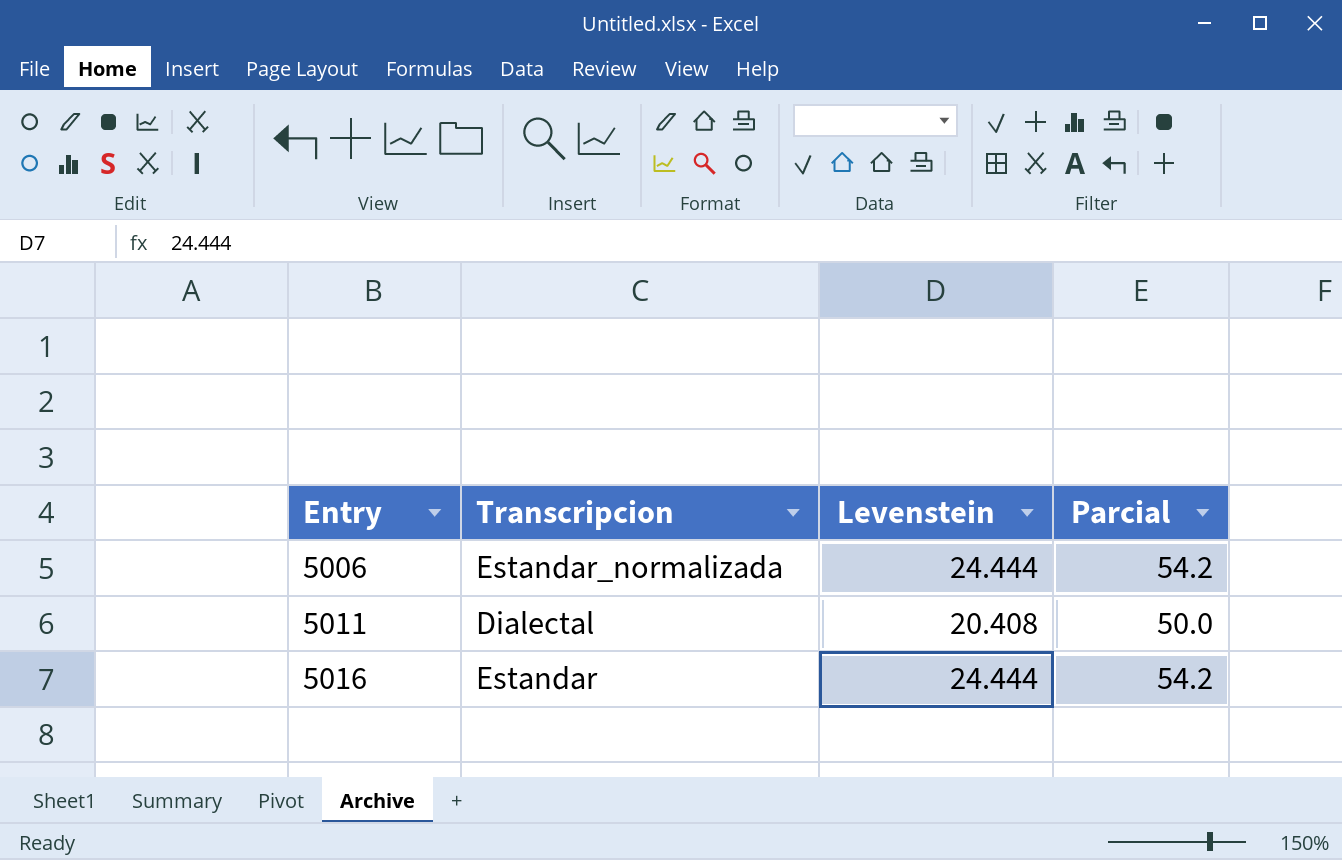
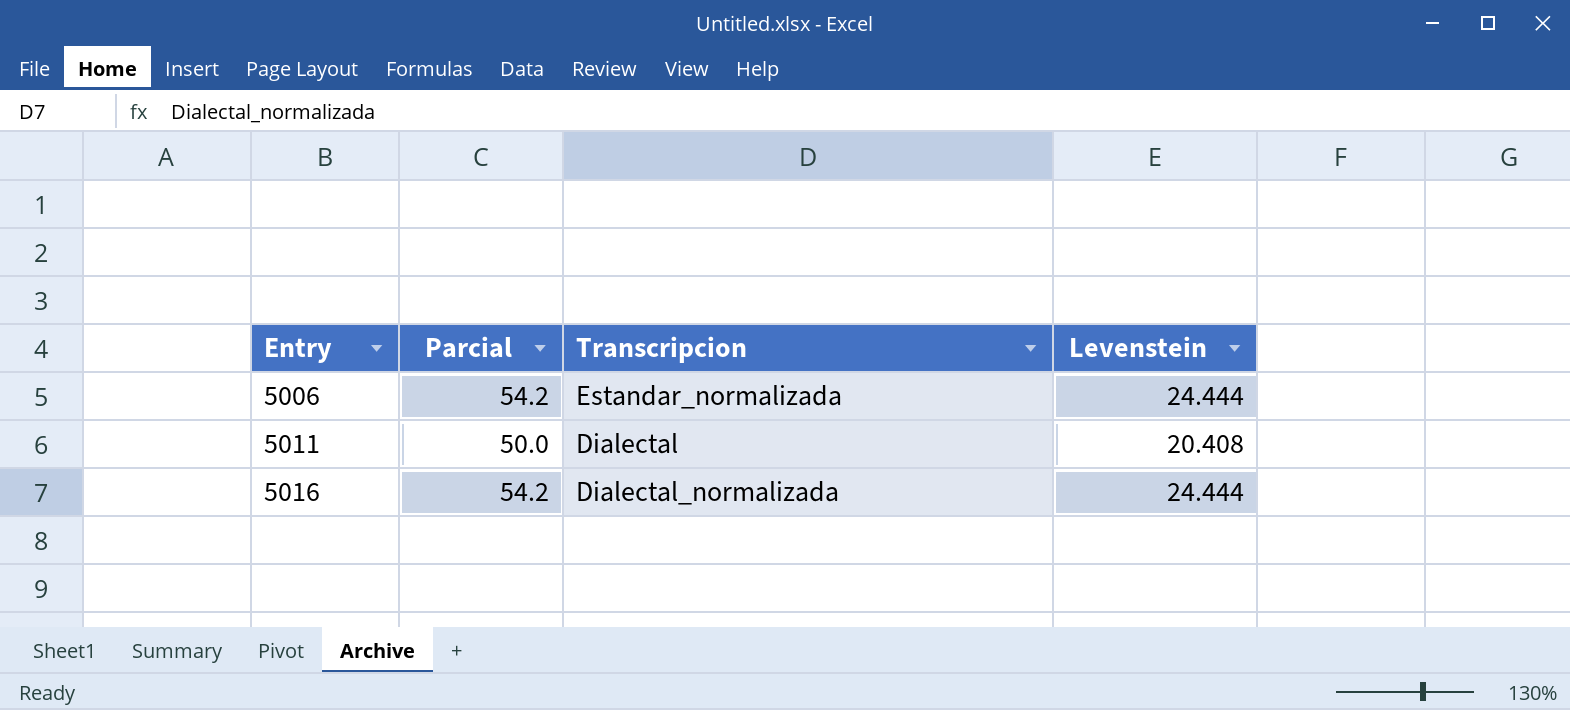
column Parcial | position: 4 -> 2
5016 | Transcripcion: Estandar -> Dialectal_normalizada

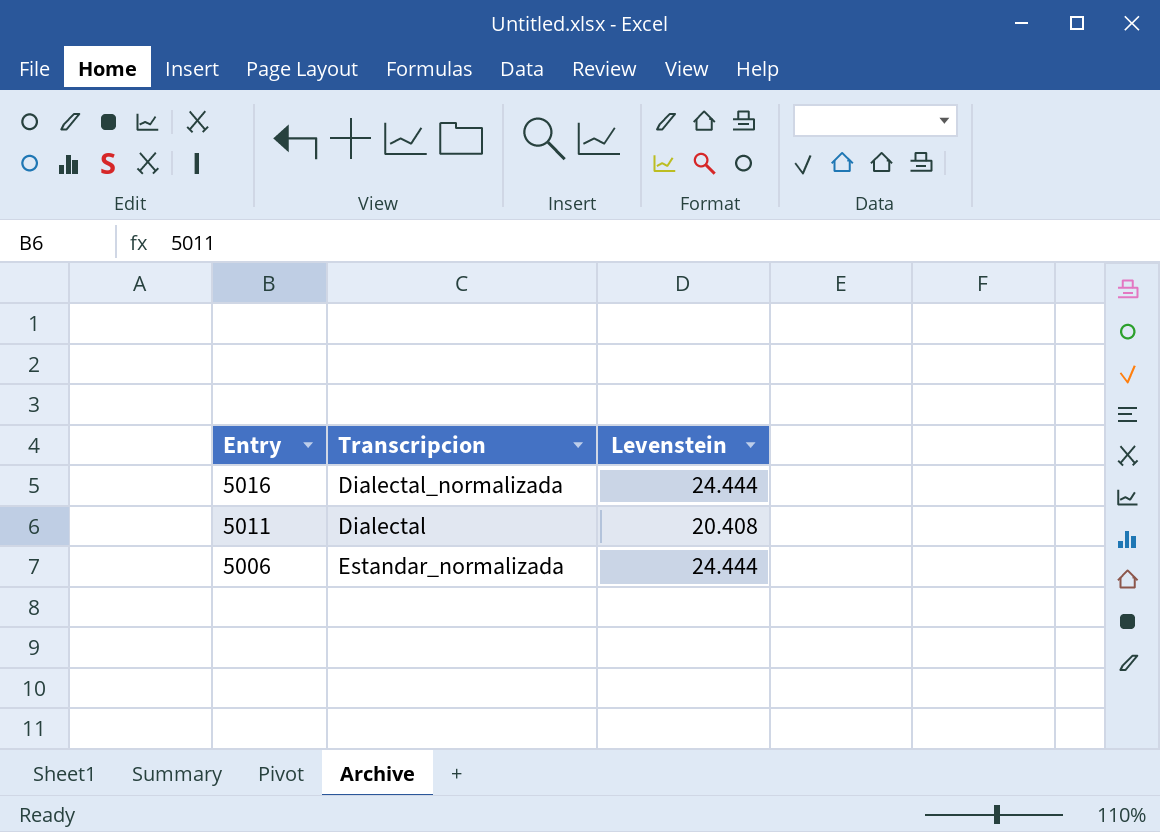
row order: Entry ascending -> Entry descending
column Parcial | position: 2 -> none

